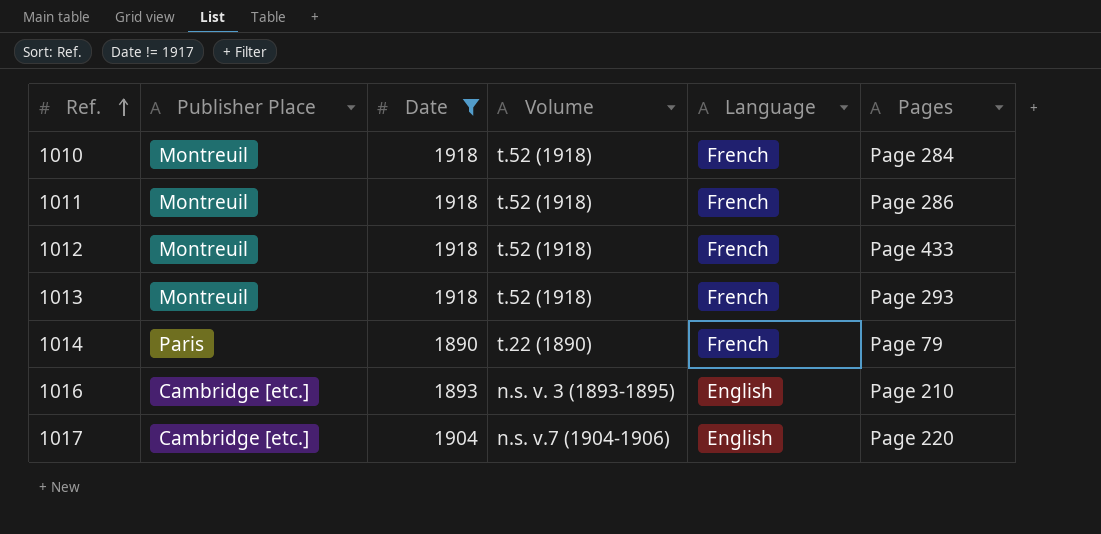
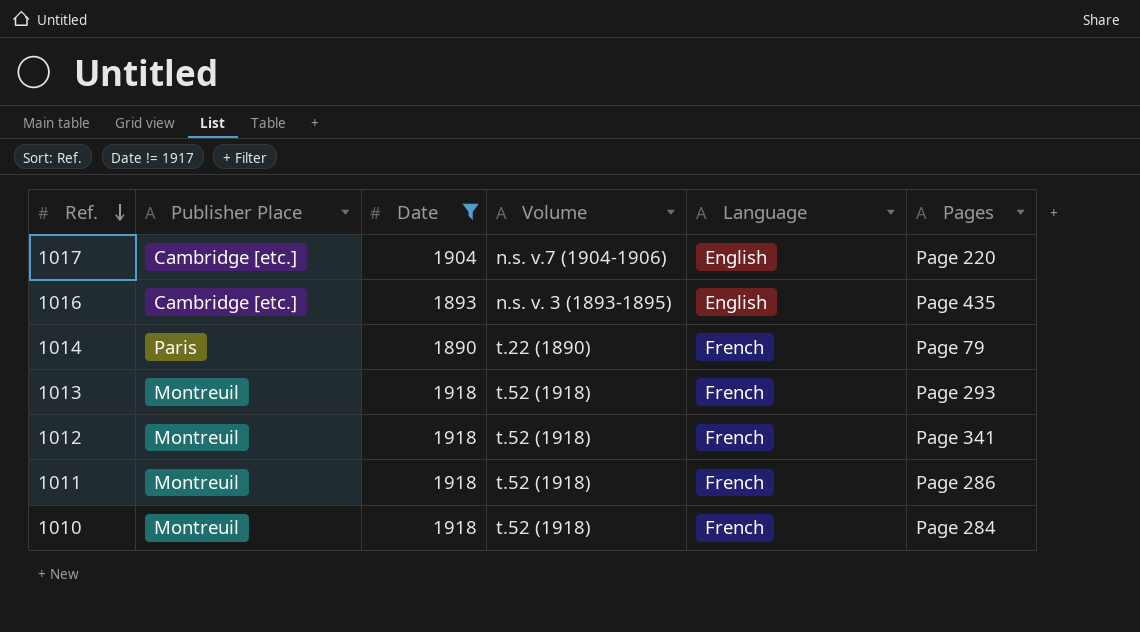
row order: Ref. ascending -> Ref. descending
1016 | Pages: Page 210 -> Page 435
1012 | Pages: Page 433 -> Page 341

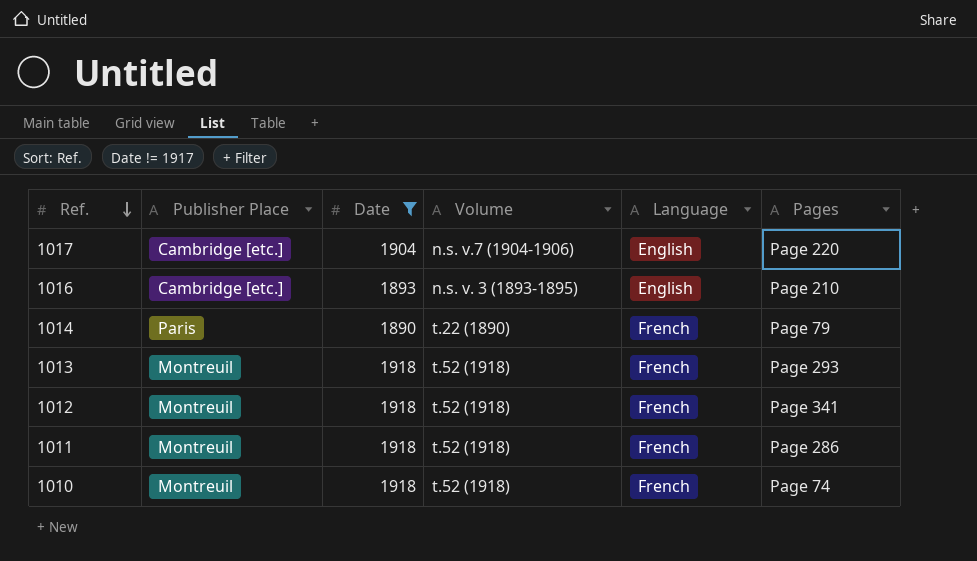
1016 | Pages: Page 435 -> Page 210
1010 | Pages: Page 284 -> Page 74

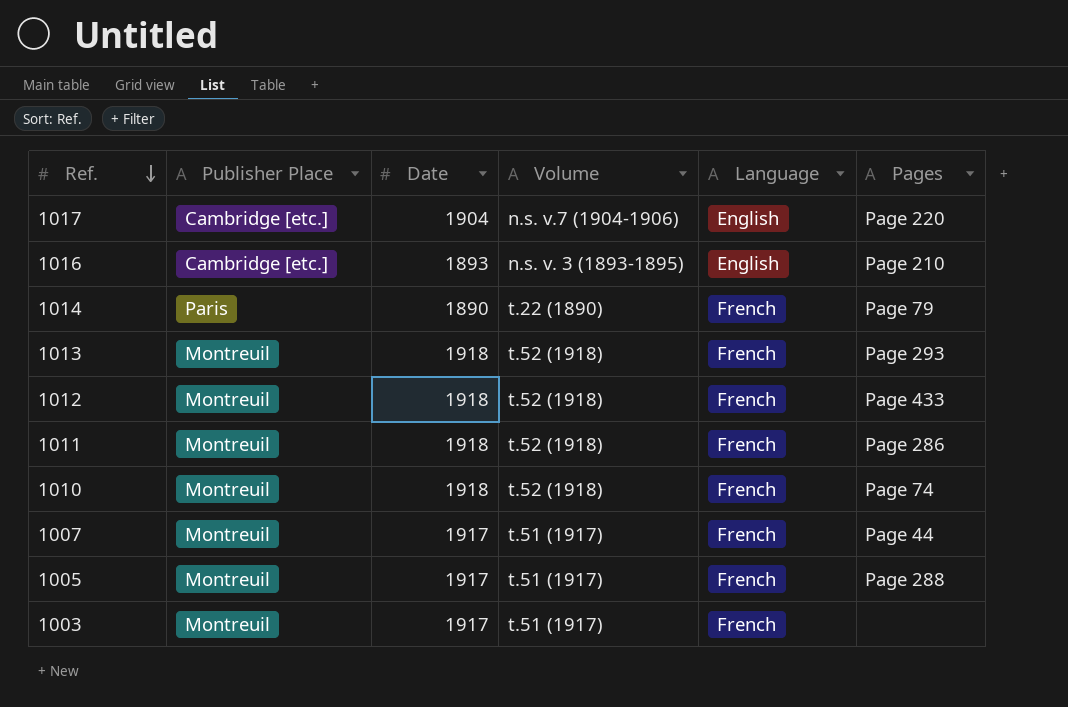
filter: Date != 1917 -> none
1012 | Pages: Page 341 -> Page 433

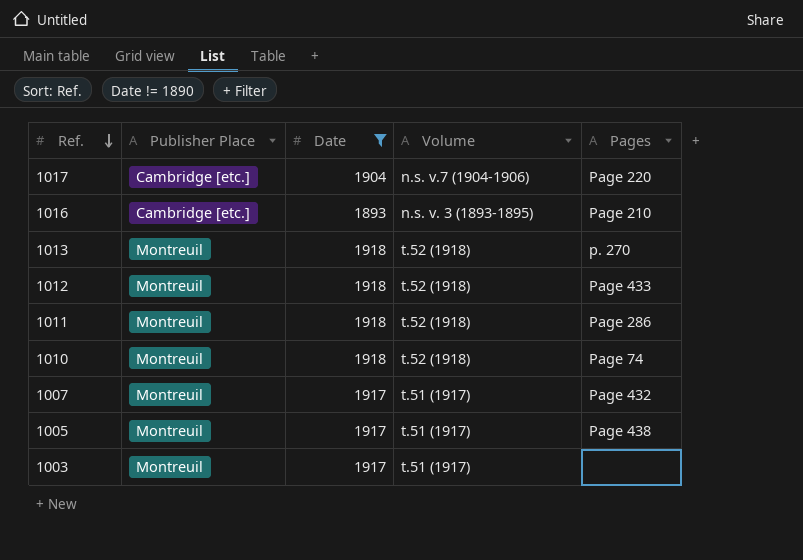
filter: none -> Date != 1890
column Language | position: 5 -> none
1013 | Pages: Page 293 -> p. 270
1007 | Pages: Page 44 -> Page 432
1005 | Pages: Page 288 -> Page 438

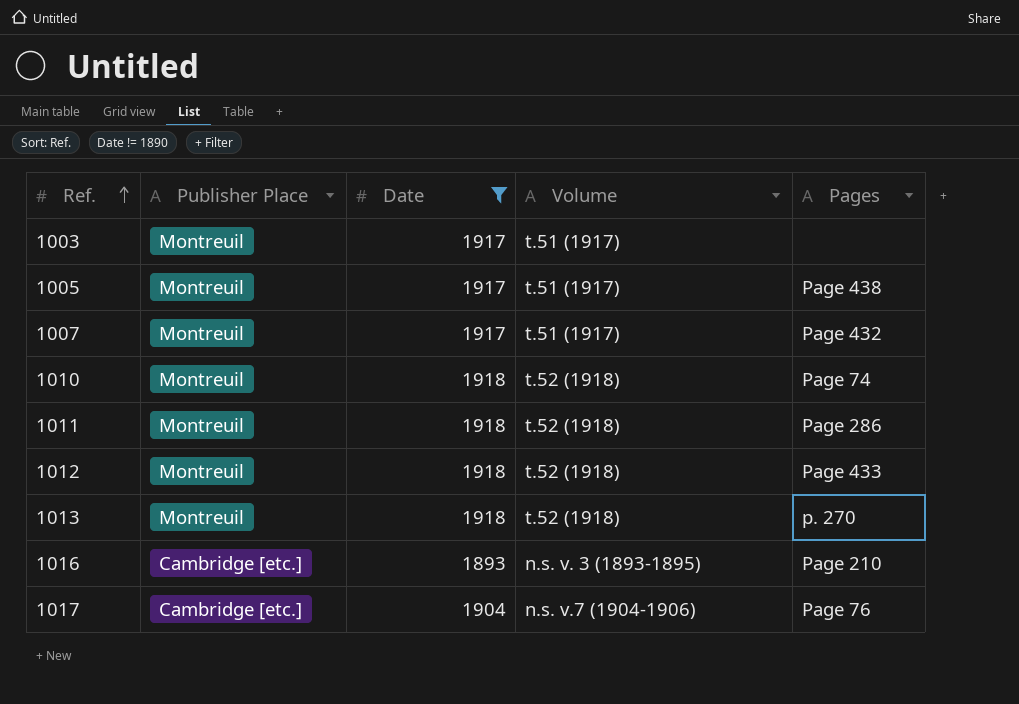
row order: Ref. descending -> Ref. ascending
1017 | Pages: Page 220 -> Page 76

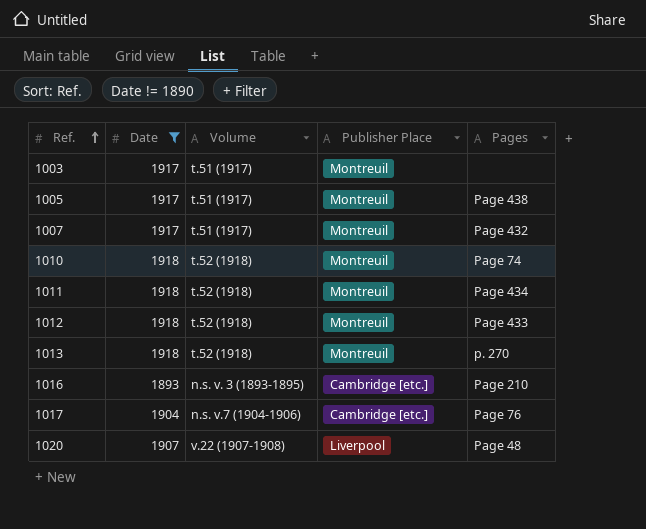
column Publisher Place | position: 2 -> 4
1011 | Pages: Page 286 -> Page 434
row 1020: none -> 1907 | v.22 (1907-1908) | Liverpool | Page 48

